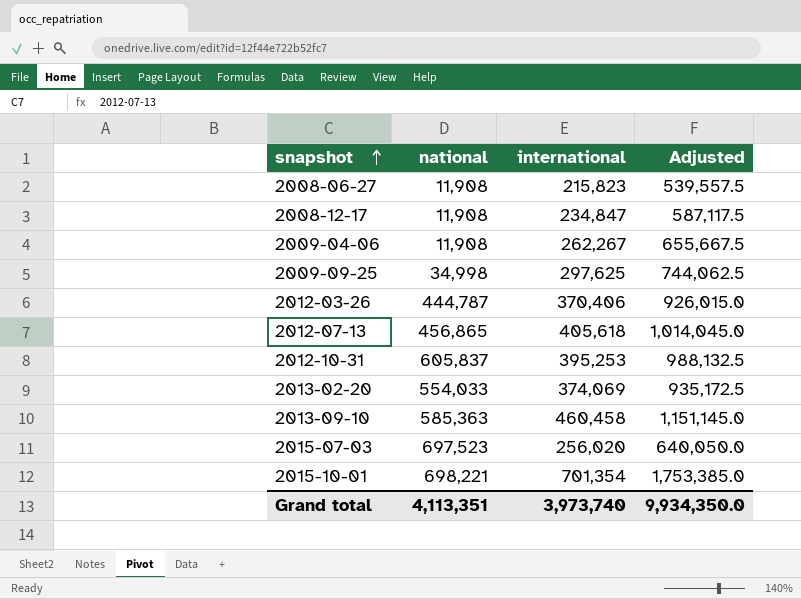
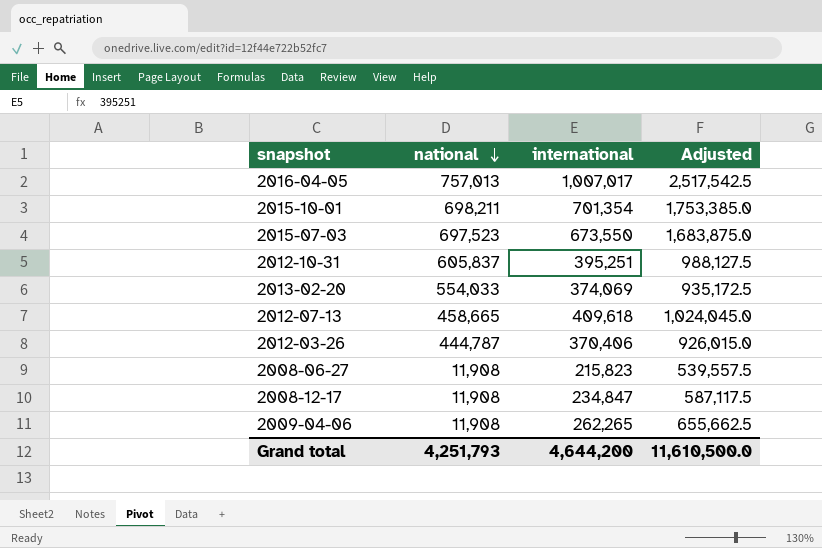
row order: snapshot ascending -> national descending
row 2009-09-25: 34,998 | 297,625 | 744,062.5 -> none
row 2013-09-10: 585,363 | 460,458 | 1,151,145.0 -> none
row 2016-04-05: none -> 757,013 | 1,007,017 | 2,517,542.5
2015-10-01 | national: 698,221 -> 698,211
2015-07-03 | international: 256,020 -> 673,550
2015-07-03 | Adjusted: 640,050.0 -> 1,683,875.0
2012-10-31 | international: 395,253 -> 395,251
2012-10-31 | Adjusted: 988,132.5 -> 988,127.5
2012-07-13 | national: 456,865 -> 458,665
2012-07-13 | international: 405,618 -> 409,618
2012-07-13 | Adjusted: 1,014,045.0 -> 1,024,045.0
2009-04-06 | international: 262,267 -> 262,265
2009-04-06 | Adjusted: 655,667.5 -> 655,662.5
Grand total | national: 4,113,351 -> 4,251,793
Grand total | international: 3,973,740 -> 4,644,200
Grand total | Adjusted: 9,934,350.0 -> 11,610,500.0

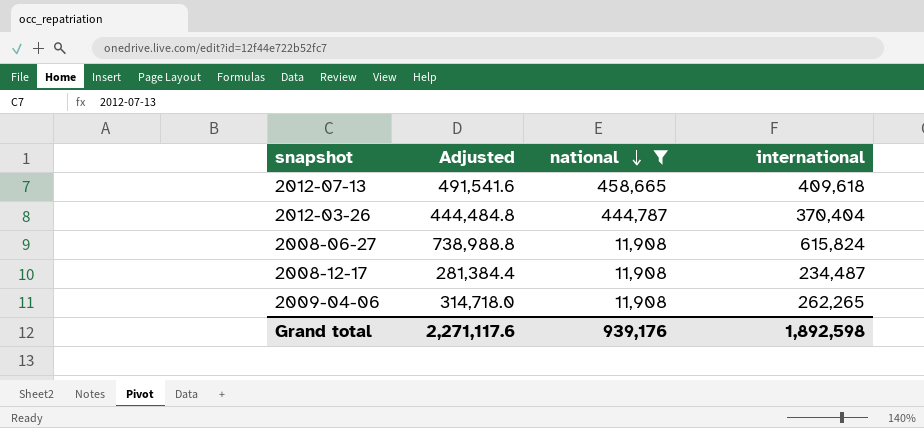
filter: none -> national <= 458,665
column Adjusted | formula: [international] * 2.5 -> [international] * 1.2
column Adjusted | position: 4 -> 2
2012-03-26 | international: 370,406 -> 370,404
2008-06-27 | international: 215,823 -> 615,824
2008-12-17 | international: 234,847 -> 234,487
Grand total | Adjusted: 11,610,500.0 -> 2,271,117.6
Grand total | national: 4,251,793 -> 939,176
Grand total | international: 4,644,200 -> 1,892,598

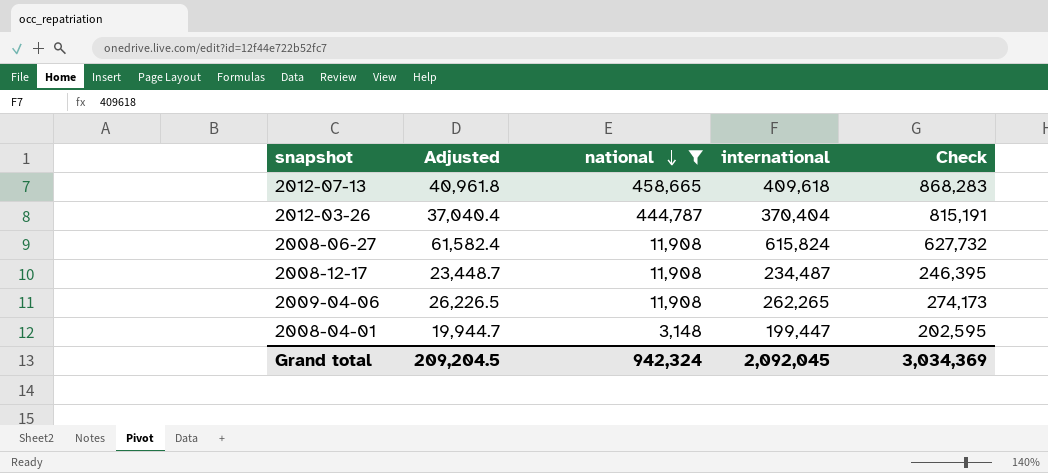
column Adjusted | formula: [international] * 1.2 -> [international] * 0.1
column Check | formula: none -> [national] + [international]
row 2008-04-01: none -> 19,944.7 | 3,148 | 199,447 | 202,595
Grand total | Adjusted: 2,271,117.6 -> 209,204.5
Grand total | national: 939,176 -> 942,324
Grand total | international: 1,892,598 -> 2,092,045

